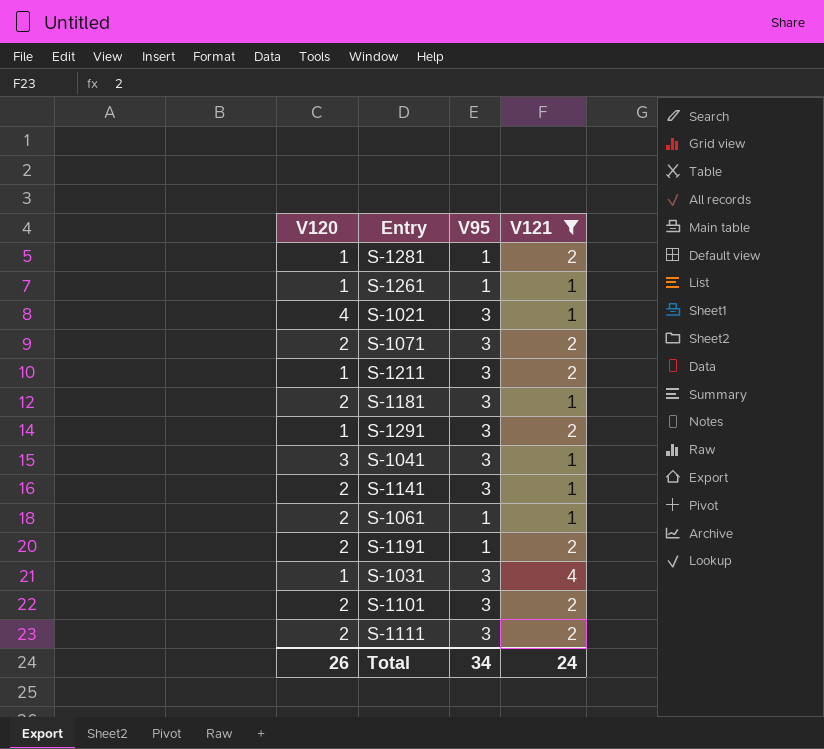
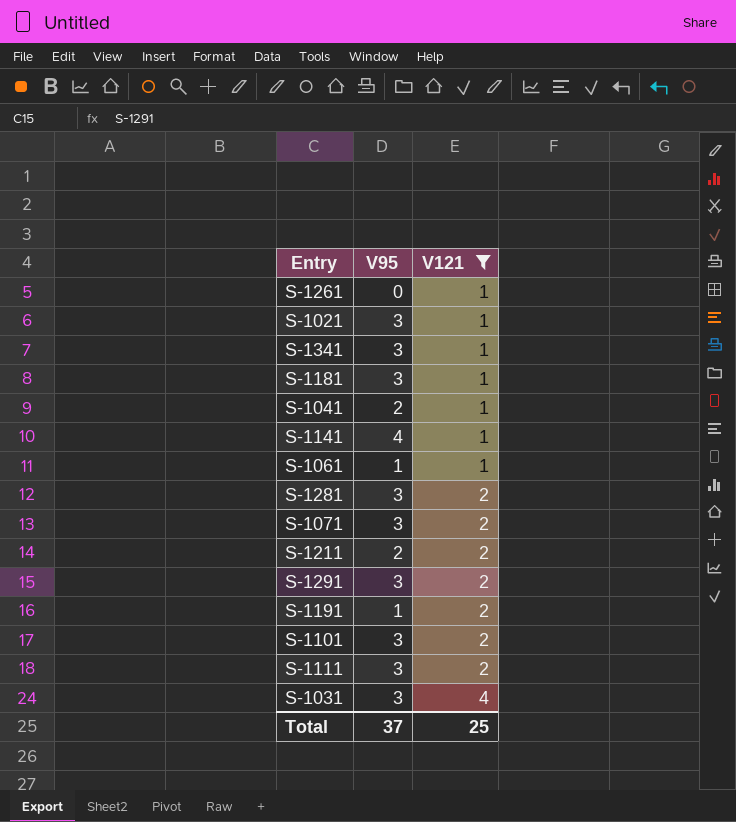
row order: none -> V121 ascending
column V120 | position: 1 -> none
S-1261 | V95: 1 -> 0
row S-1341: none -> 3 | 1
S-1041 | V95: 3 -> 2
S-1141 | V95: 3 -> 4
S-1281 | V95: 1 -> 3
S-1211 | V95: 3 -> 2
Total | V95: 34 -> 37
Total | V121: 24 -> 25

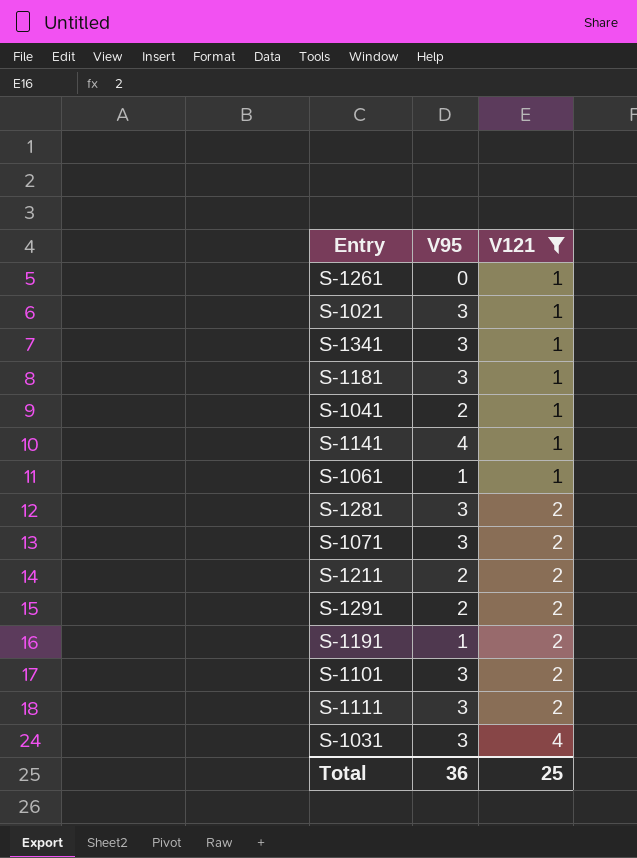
S-1291 | V95: 3 -> 2
Total | V95: 37 -> 36

